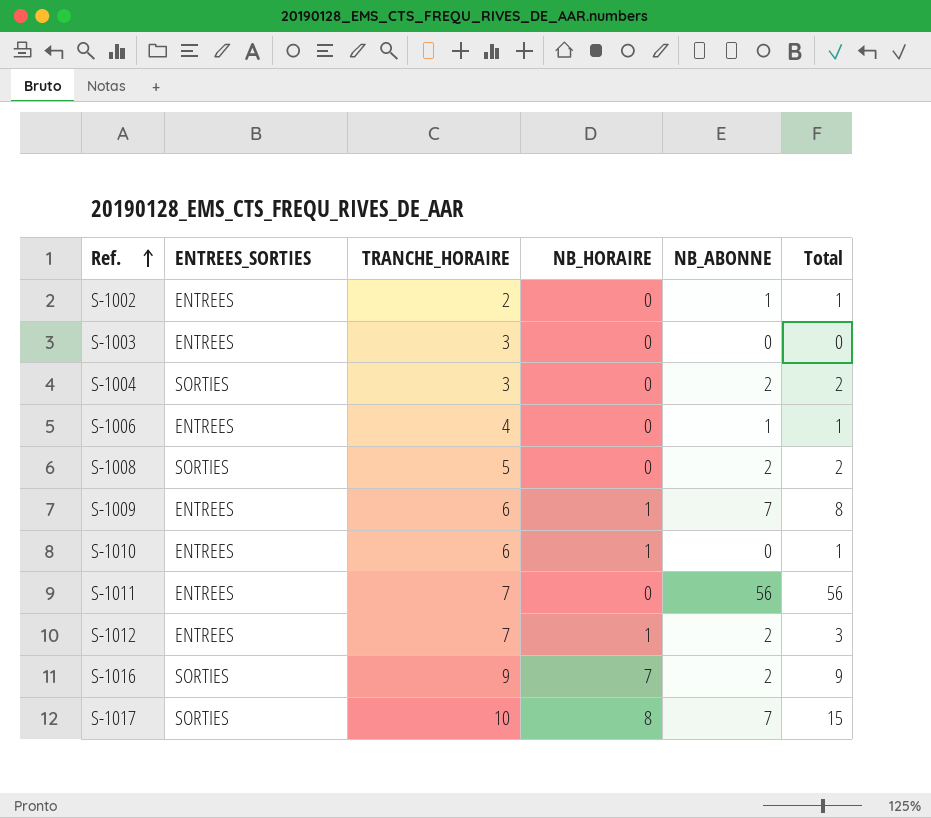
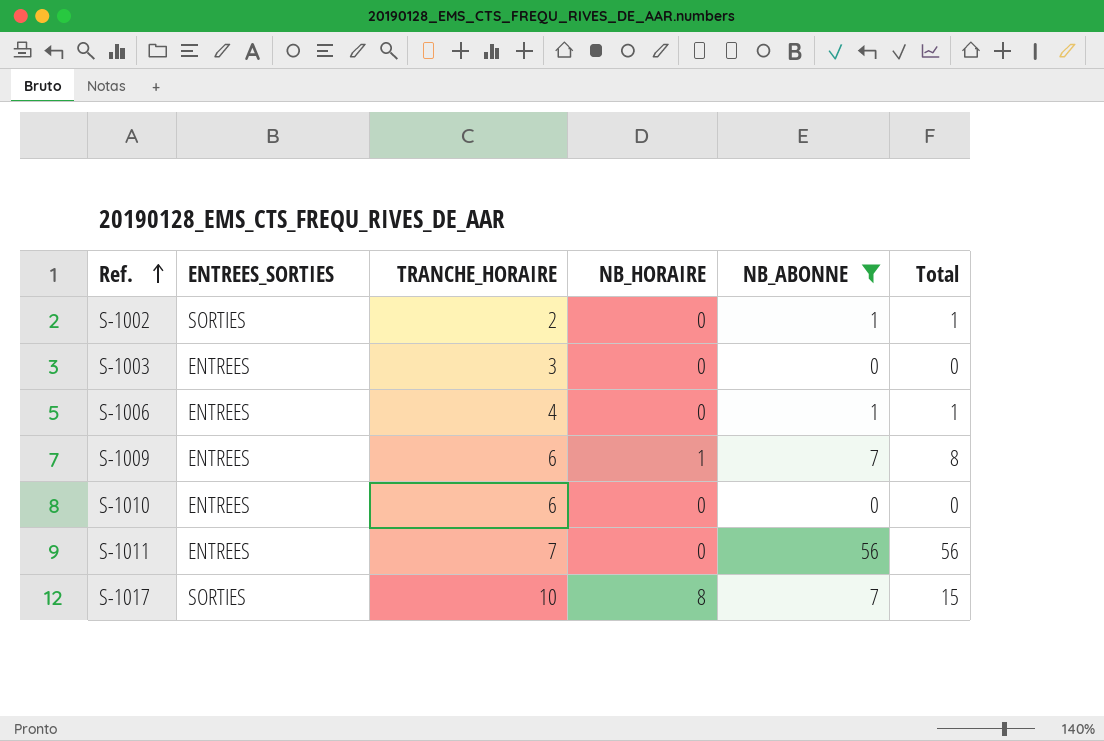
filter: none -> NB_ABONNE != 2
S-1002 | ENTREES_SORTIES: ENTREES -> SORTIES
S-1010 | NB_HORAIRE: 1 -> 0
S-1010 | Total: 1 -> 0

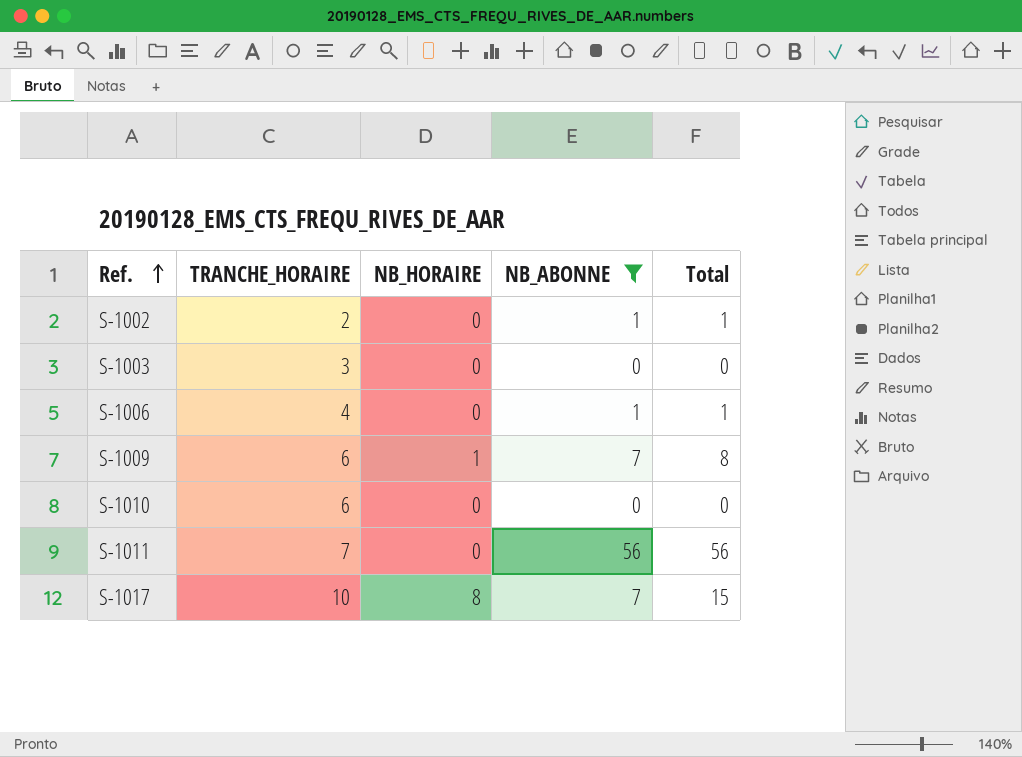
column ENTREES_SORTIES | position: 2 -> none

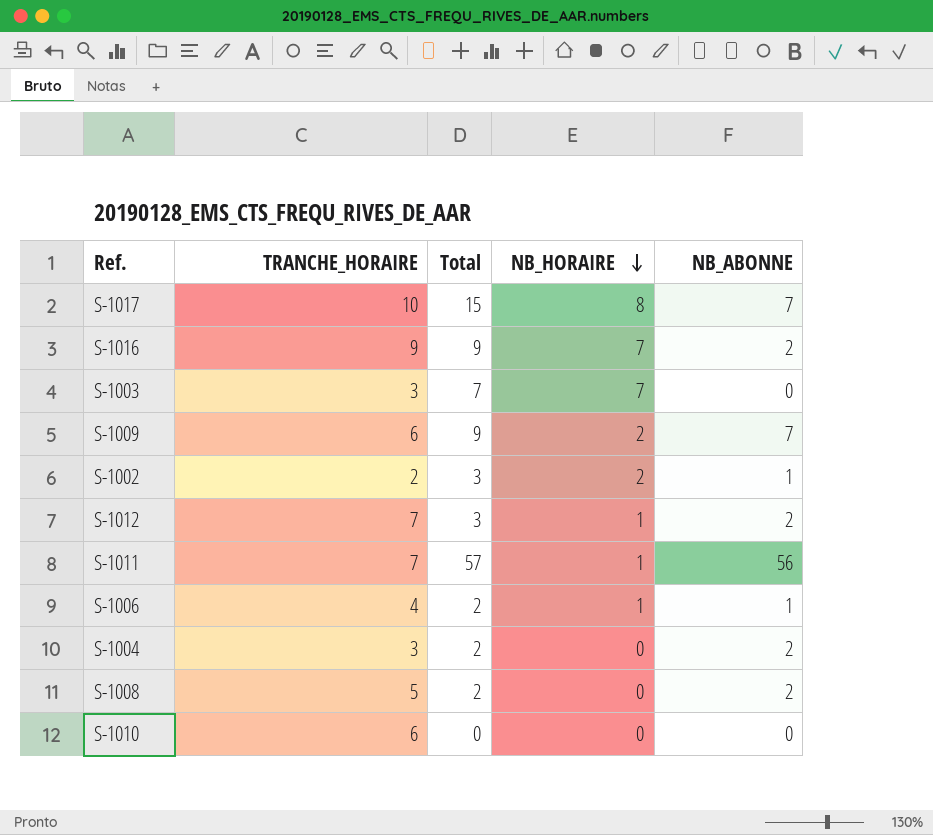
filter: NB_ABONNE != 2 -> none
row order: Ref. ascending -> NB_HORAIRE descending
column Total | position: 5 -> 3
S-1003 | Total: 0 -> 7
S-1003 | NB_HORAIRE: 0 -> 7
S-1009 | Total: 8 -> 9
S-1009 | NB_HORAIRE: 1 -> 2
S-1002 | Total: 1 -> 3
S-1002 | NB_HORAIRE: 0 -> 2
S-1011 | Total: 56 -> 57
S-1011 | NB_HORAIRE: 0 -> 1
S-1006 | Total: 1 -> 2
S-1006 | NB_HORAIRE: 0 -> 1

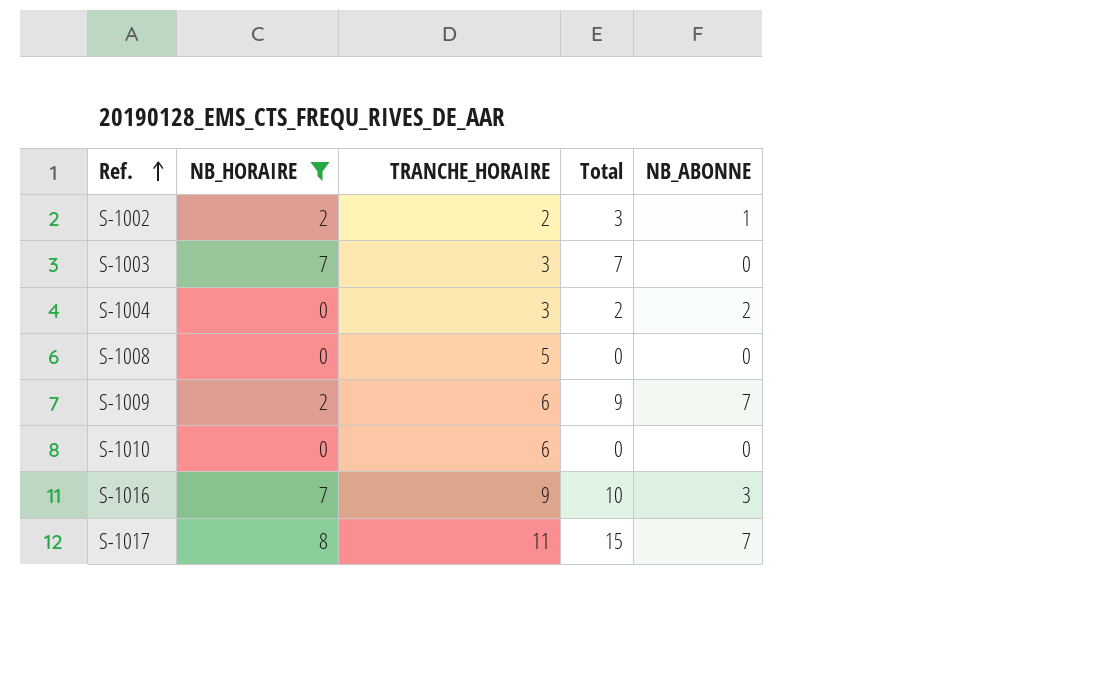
filter: none -> NB_HORAIRE != 1
row order: NB_HORAIRE descending -> Ref. ascending
column NB_HORAIRE | position: 4 -> 2
S-1008 | Total: 2 -> 0
S-1008 | NB_ABONNE: 2 -> 0
S-1016 | Total: 9 -> 10
S-1016 | NB_ABONNE: 2 -> 3
S-1017 | TRANCHE_HORAIRE: 10 -> 11

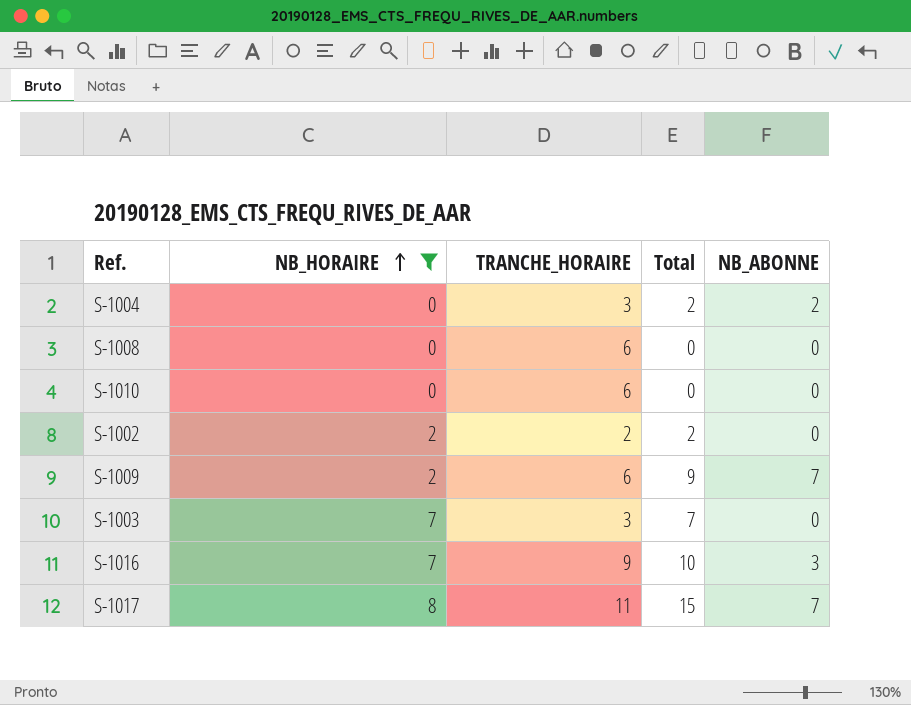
row order: Ref. ascending -> NB_HORAIRE ascending
S-1008 | TRANCHE_HORAIRE: 5 -> 6
S-1002 | Total: 3 -> 2
S-1002 | NB_ABONNE: 1 -> 0

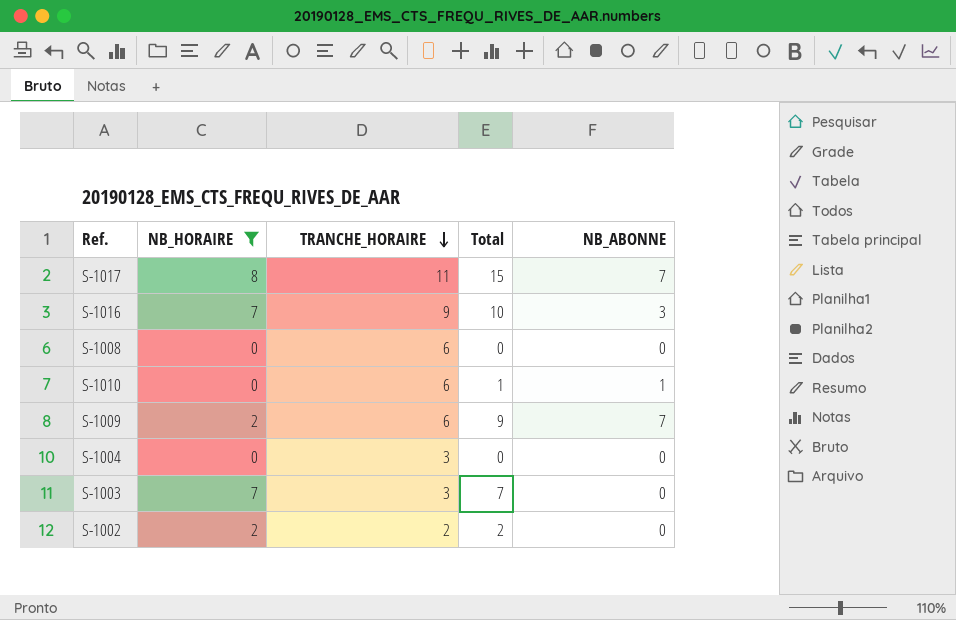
row order: NB_HORAIRE ascending -> TRANCHE_HORAIRE descending
S-1010 | Total: 0 -> 1
S-1010 | NB_ABONNE: 0 -> 1
S-1004 | Total: 2 -> 0
S-1004 | NB_ABONNE: 2 -> 0

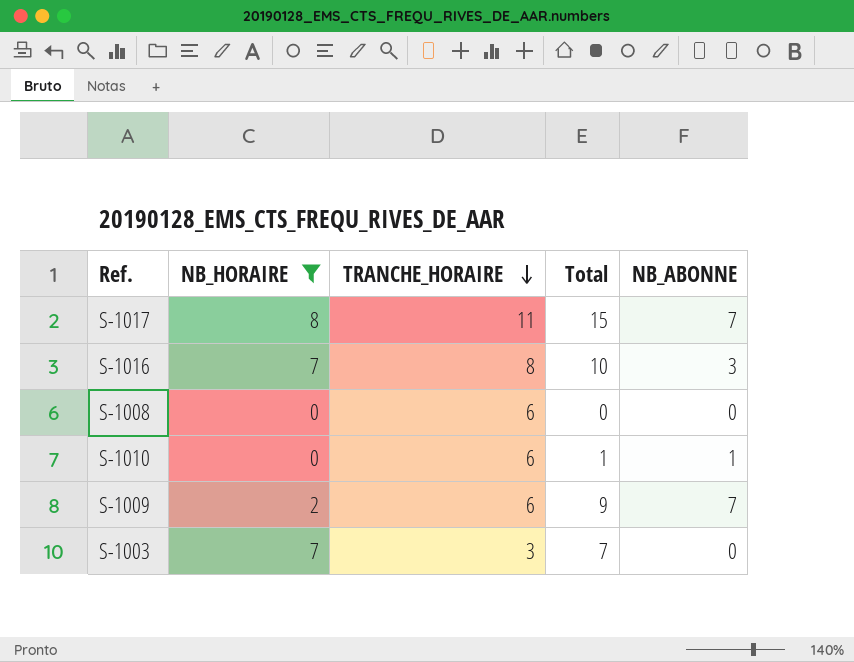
row S-1004: 0 | 3 | 0 | 0 -> none
row S-1002: 2 | 2 | 2 | 0 -> none
S-1016 | TRANCHE_HORAIRE: 9 -> 8

